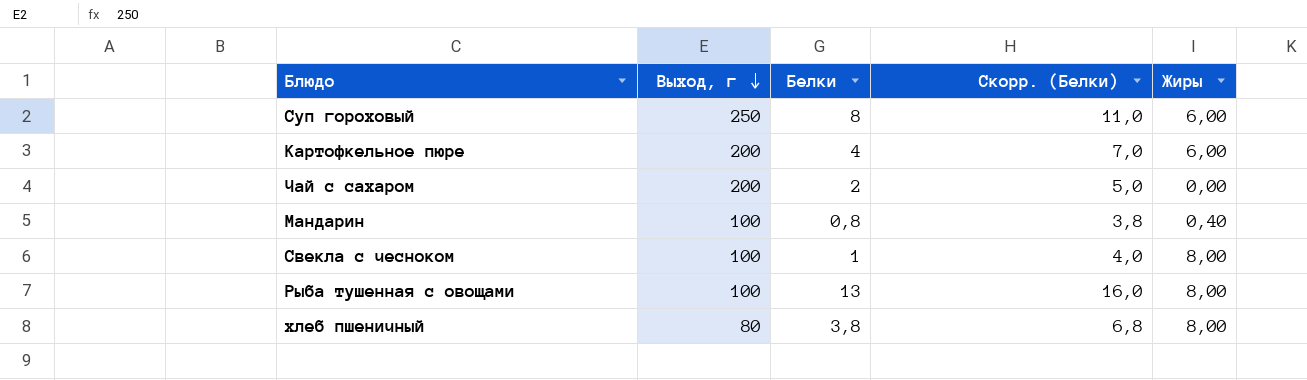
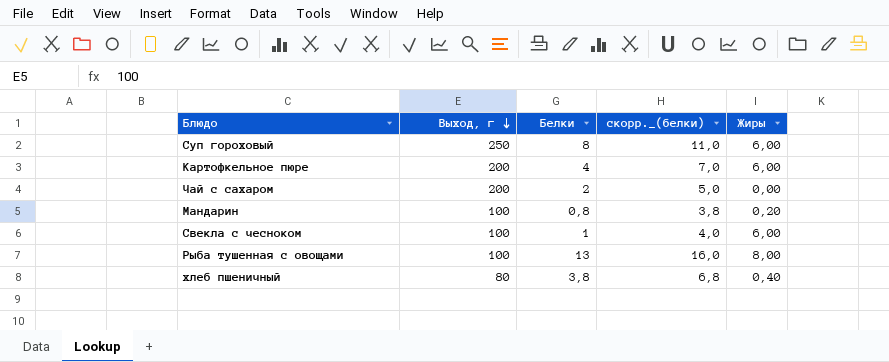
column name: Скорр. (Белки) -> скорр._(белки)
Мандарин | Жиры: 0,40 -> 0,20
Свекла с чесноком | Жиры: 8,00 -> 6,00
хлеб пшеничный | Жиры: 8,00 -> 0,40

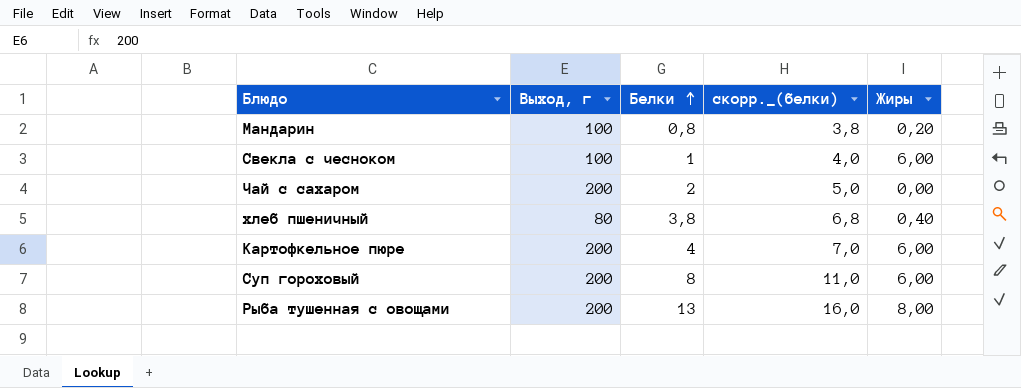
row order: Выход, г descending -> Белки ascending
Суп гороховый | Выход, г: 250 -> 200
Рыба тушенная с овощами | Выход, г: 100 -> 200

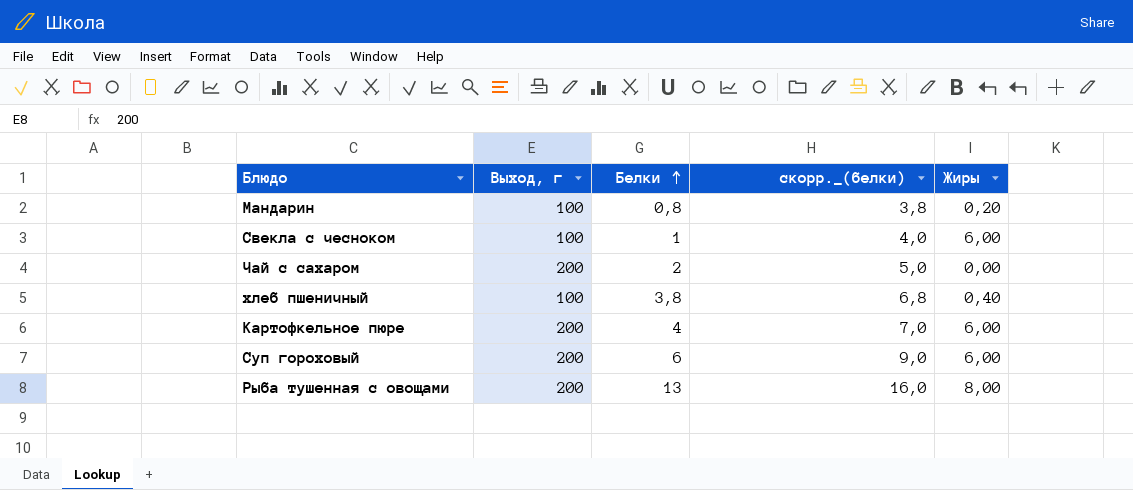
хлеб пшеничный | Выход, г: 80 -> 100
Суп гороховый | Белки: 8 -> 6
Суп гороховый | скорр._(белки): 11,0 -> 9,0

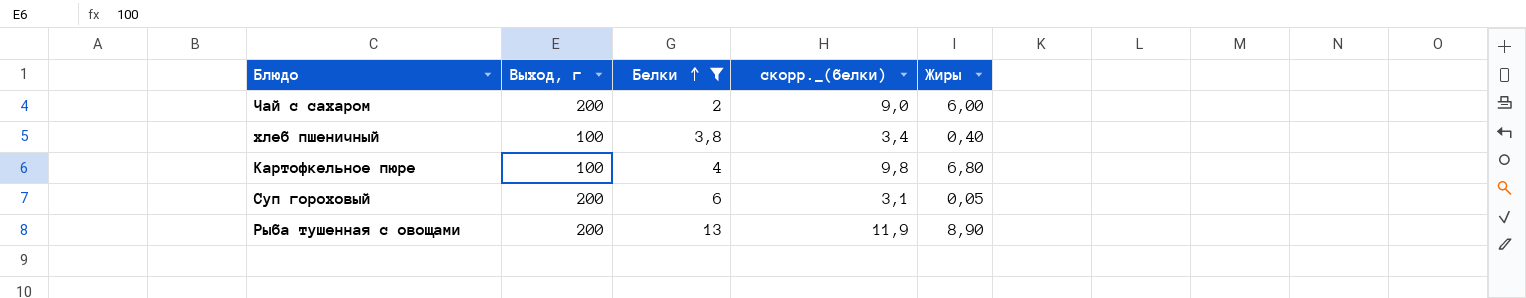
filter: none -> Белки >= 2
column скорр._(белки) | formula: [Белки] + 3 -> [Жиры] + 3
Чай с сахаром | Жиры: 0,00 -> 6,00
Картофкельное пюре | Выход, г: 200 -> 100
Картофкельное пюре | Жиры: 6,00 -> 6,80
Суп гороховый | Жиры: 6,00 -> 0,05
Рыба тушенная с овощами | Жиры: 8,00 -> 8,90

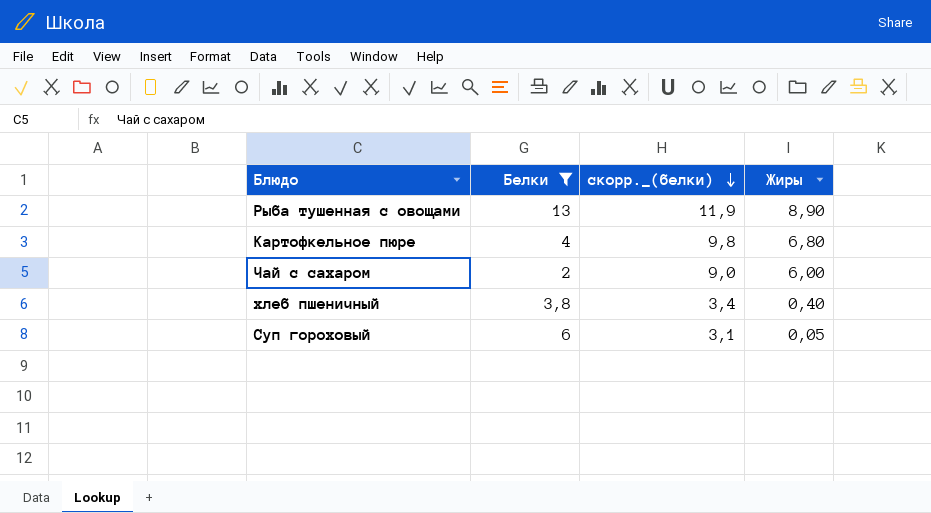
row order: Белки ascending -> скорр._(белки) descending
column Выход, г | position: 2 -> none

